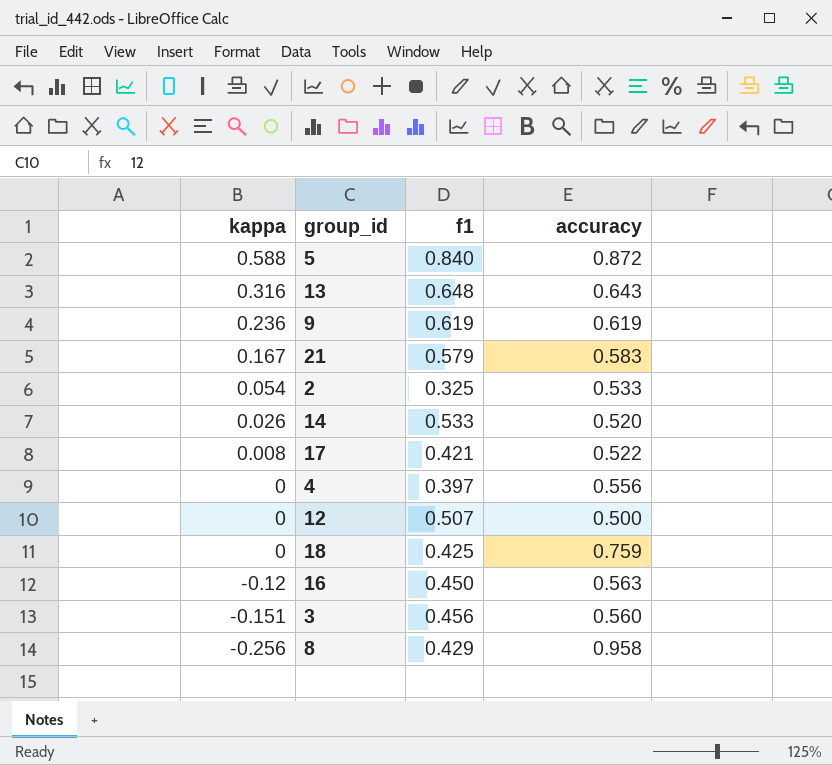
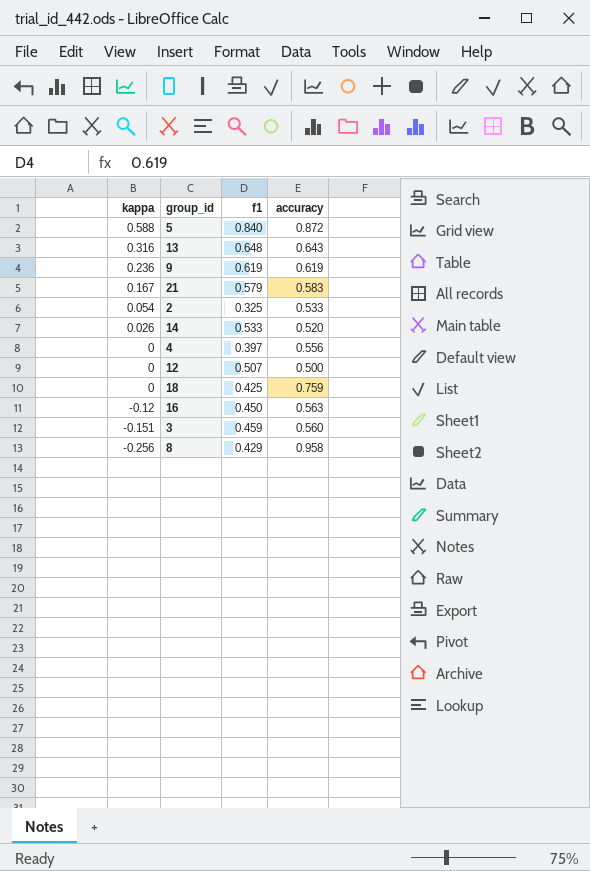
row 17: 0.008 | 0.421 | 0.522 -> none
3 | f1: 0.456 -> 0.459

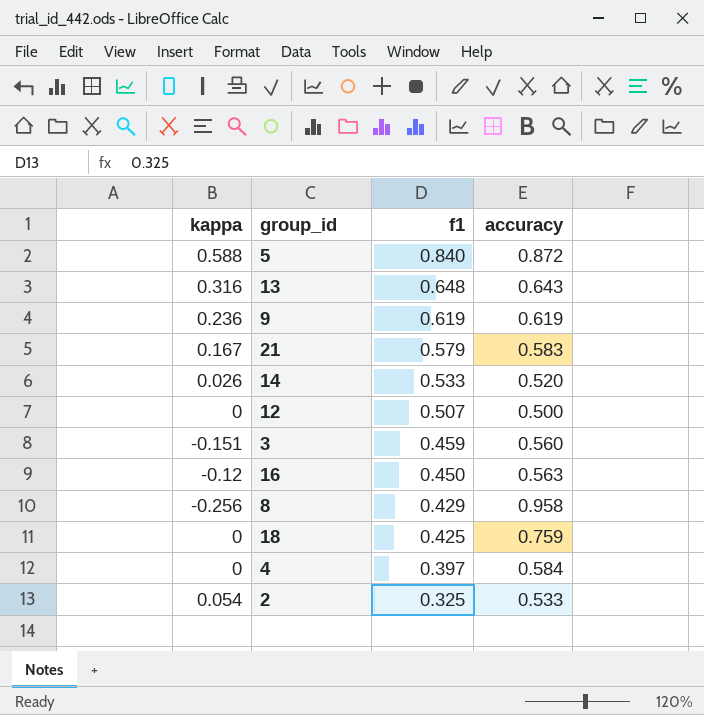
row order: kappa descending -> f1 descending
4 | accuracy: 0.556 -> 0.584

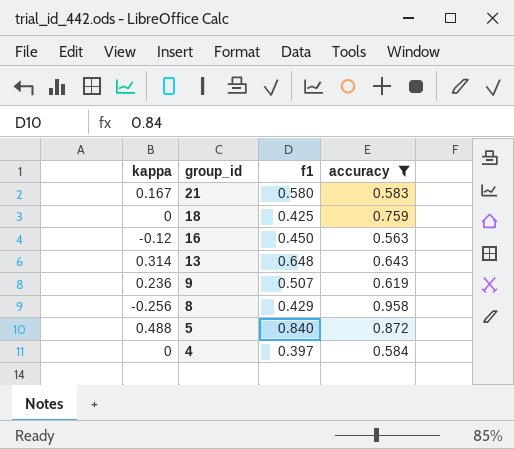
filter: none -> accuracy >= 0.563
row order: f1 descending -> group_id descending
21 | f1: 0.579 -> 0.580
13 | kappa: 0.316 -> 0.314
9 | f1: 0.619 -> 0.507
5 | kappa: 0.588 -> 0.488

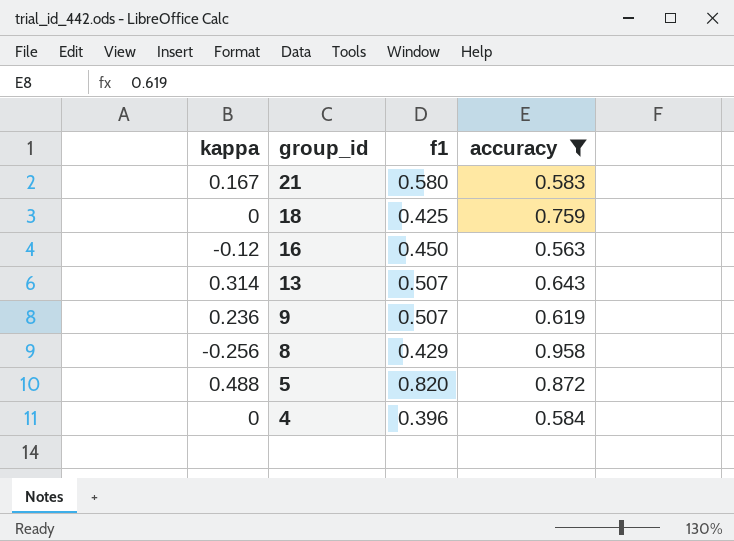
13 | f1: 0.648 -> 0.507
5 | f1: 0.840 -> 0.820
4 | f1: 0.397 -> 0.396

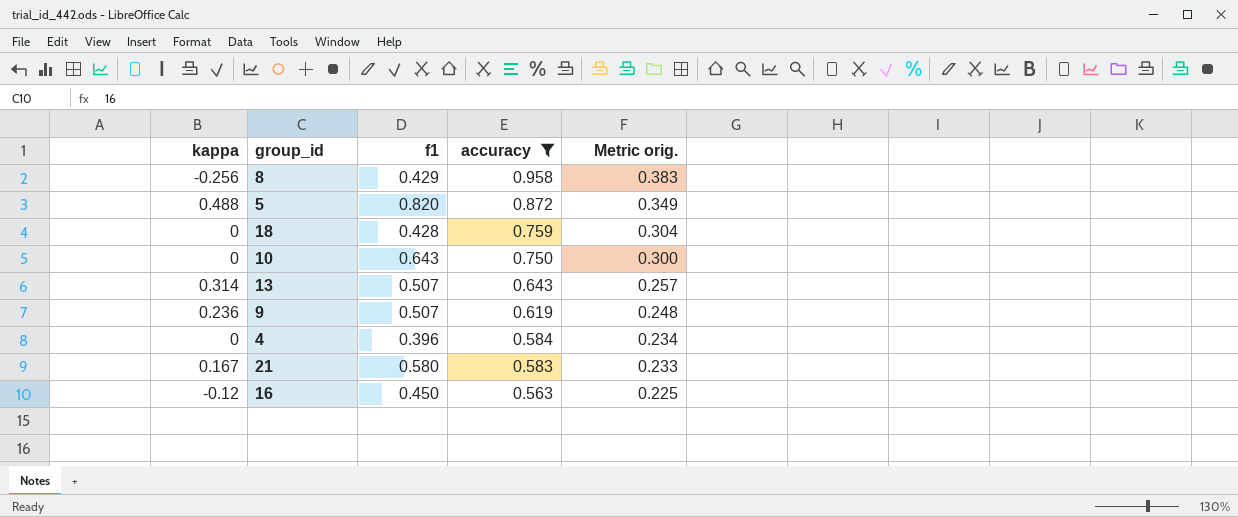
row order: group_id descending -> accuracy descending
column Metric orig. | formula: none -> [accuracy] * 0.4
18 | f1: 0.425 -> 0.428
row 10: none -> 0 | 0.643 | 0.750 | 0.300

